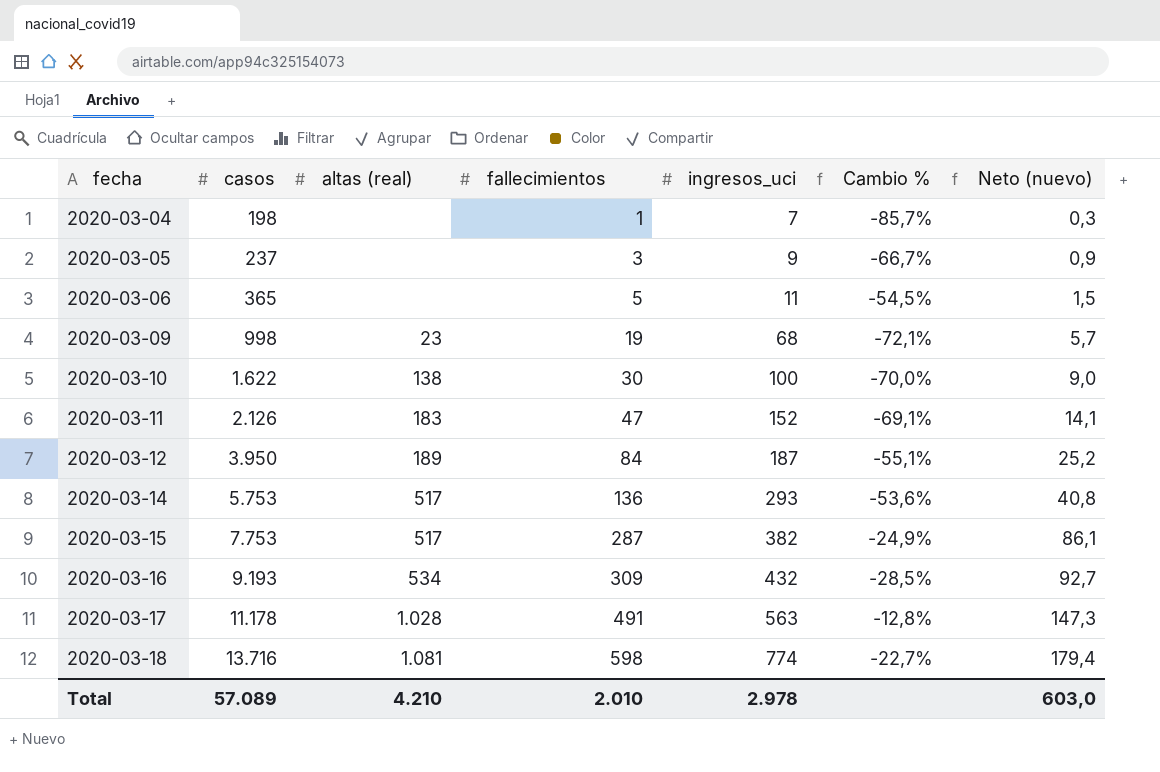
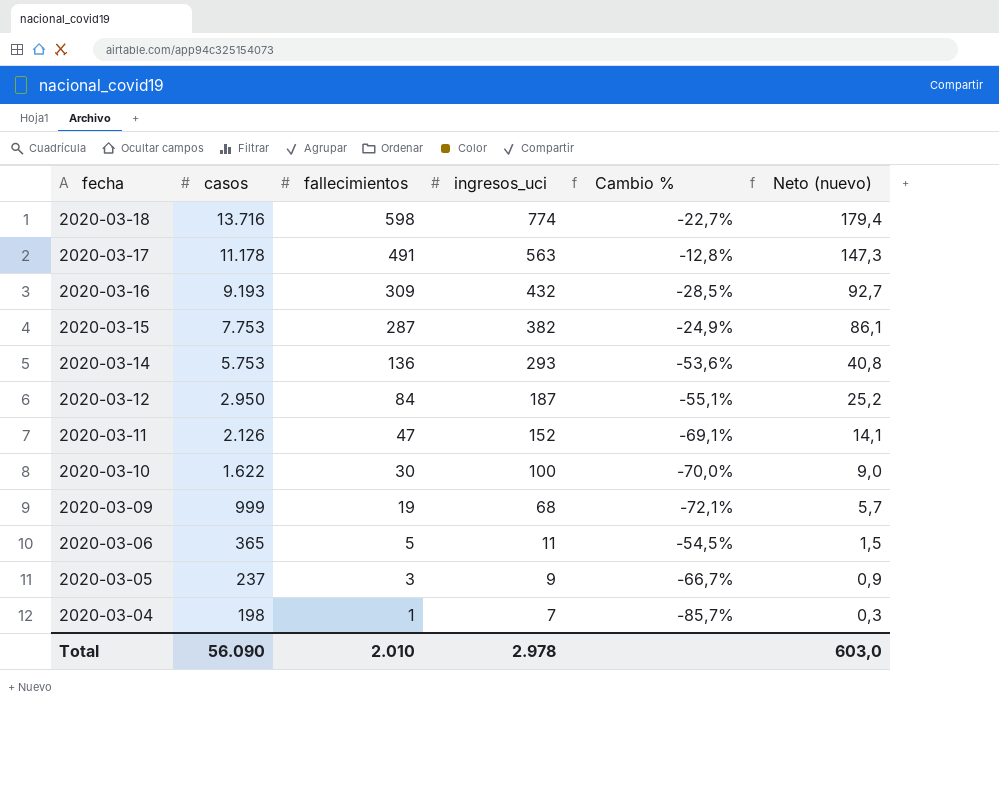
row order: fecha ascending -> fecha descending
column altas (real) | position: 3 -> none
2020-03-12 | casos: 3.950 -> 2.950
2020-03-09 | casos: 998 -> 999
Total | casos: 57.089 -> 56.090

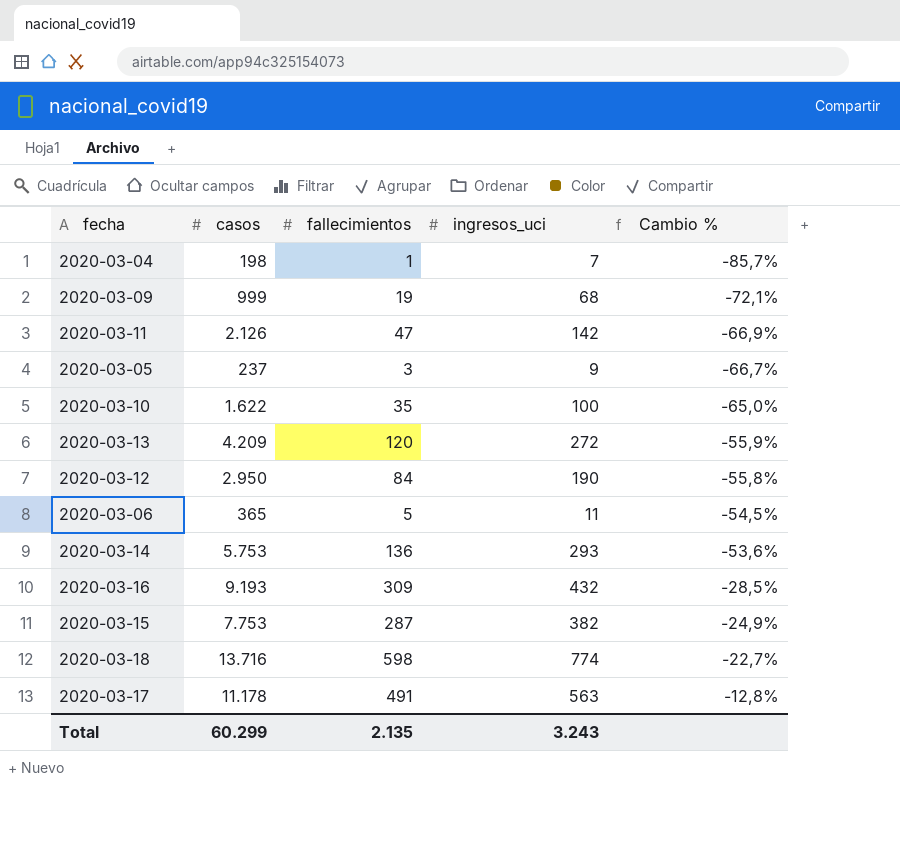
row order: fecha descending -> Cambio % ascending
column Neto (nuevo) | formula: [fallecimientos] * 0,3 -> none
2020-03-11 | ingresos_uci: 152 -> 142
2020-03-11 | Cambio %: -69,1% -> -66,9%
2020-03-10 | fallecimientos: 30 -> 35
2020-03-10 | Cambio %: -70,0% -> -65,0%
row 2020-03-13: none -> 4.209 | 120 | 272 | -55,9%
2020-03-12 | ingresos_uci: 187 -> 190
2020-03-12 | Cambio %: -55,1% -> -55,8%
Total | casos: 56.090 -> 60.299
Total | fallecimientos: 2.010 -> 2.135
Total | ingresos_uci: 2.978 -> 3.243

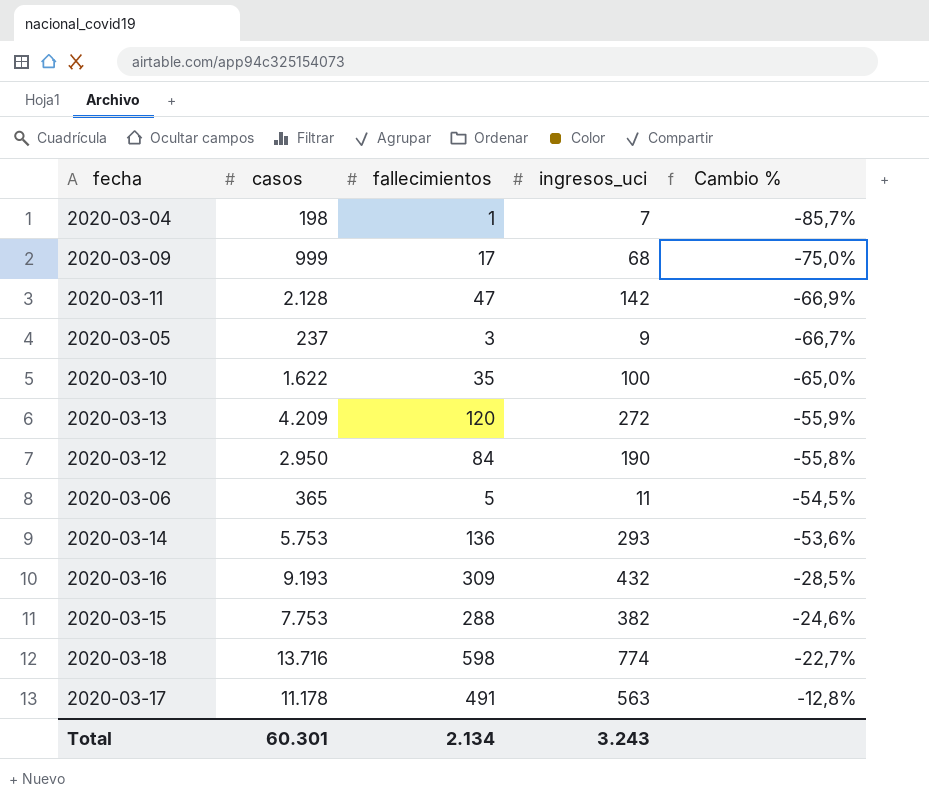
2020-03-09 | fallecimientos: 19 -> 17
2020-03-09 | Cambio %: -72,1% -> -75,0%
2020-03-11 | casos: 2.126 -> 2.128
2020-03-15 | fallecimientos: 287 -> 288
2020-03-15 | Cambio %: -24,9% -> -24,6%
Total | casos: 60.299 -> 60.301
Total | fallecimientos: 2.135 -> 2.134

